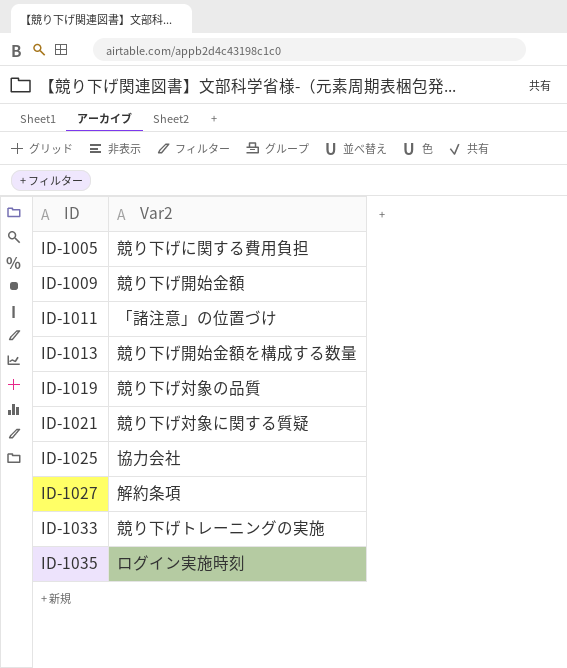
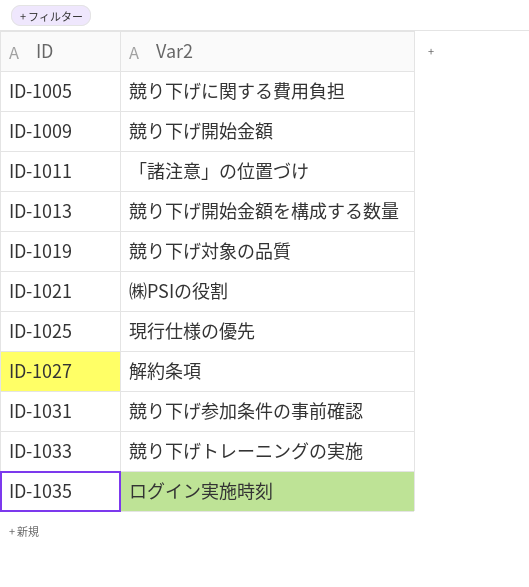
ID-1021 | Var2: 競り下げ対象に関する質疑 -> ㈱PSIの役割
ID-1025 | Var2: 協力会社 -> 現行仕様の優先
row ID-1031: none -> 競り下げ参加条件の事前確認

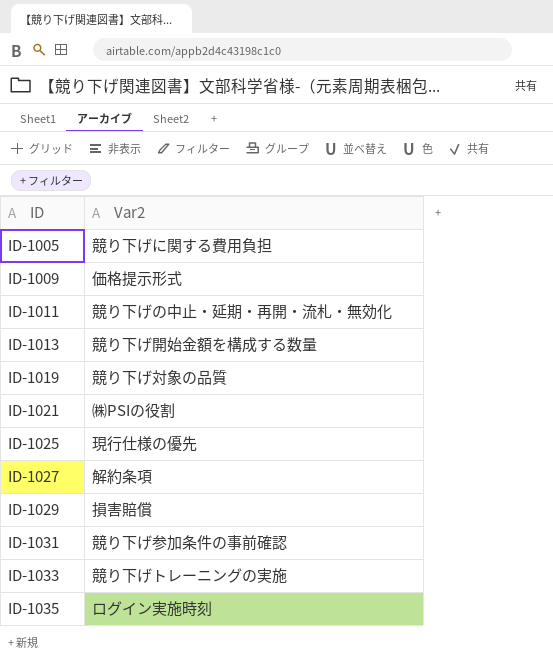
ID-1009 | Var2: 競り下げ開始金額 -> 価格提示形式
ID-1011 | Var2: 「諸注意」の位置づけ -> 競り下げの中止・延期・再開・流札・無効化
row ID-1029: none -> 損害賠償

